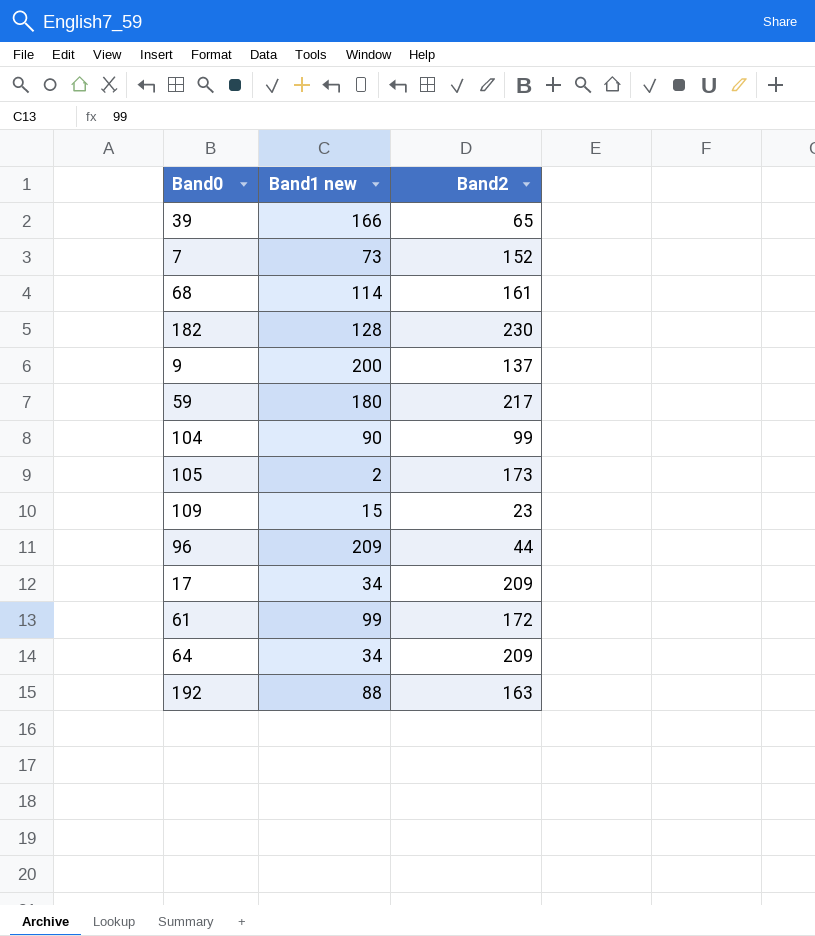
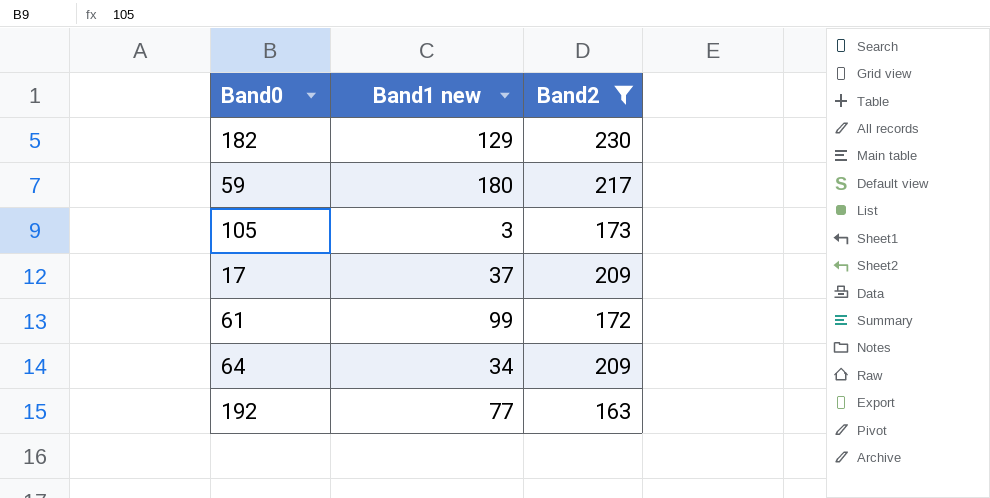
filter: none -> Band2 >= 163
182 | Band1 new: 128 -> 129
105 | Band1 new: 2 -> 3
17 | Band1 new: 34 -> 37
192 | Band1 new: 88 -> 77

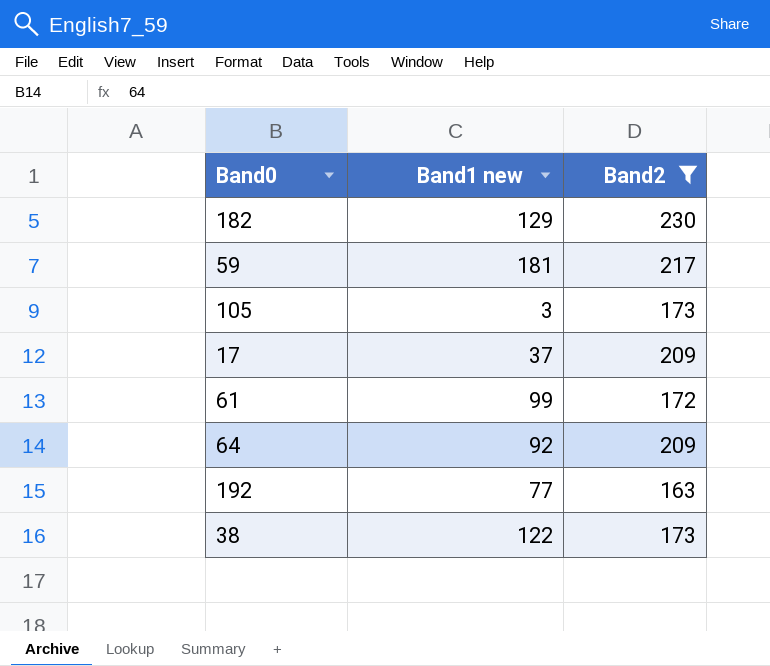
59 | Band1 new: 180 -> 181
64 | Band1 new: 34 -> 92
row 38: none -> 122 | 173

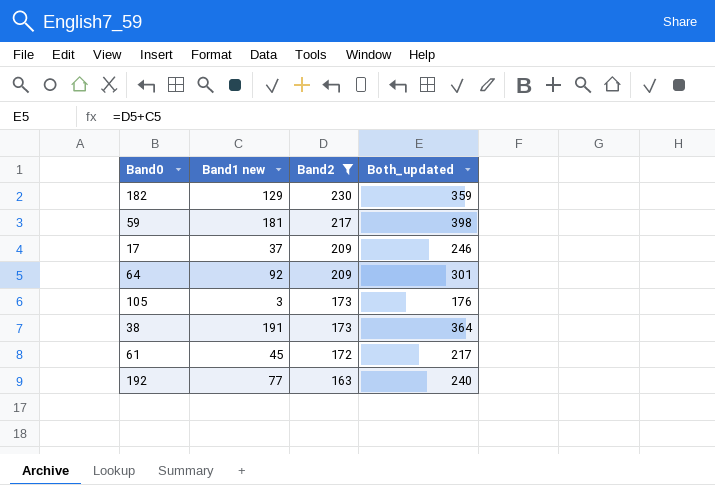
row order: none -> Band2 descending
column Both_updated | formula: none -> [Band1 new] + [Band2]
38 | Band1 new: 122 -> 191
61 | Band1 new: 99 -> 45

